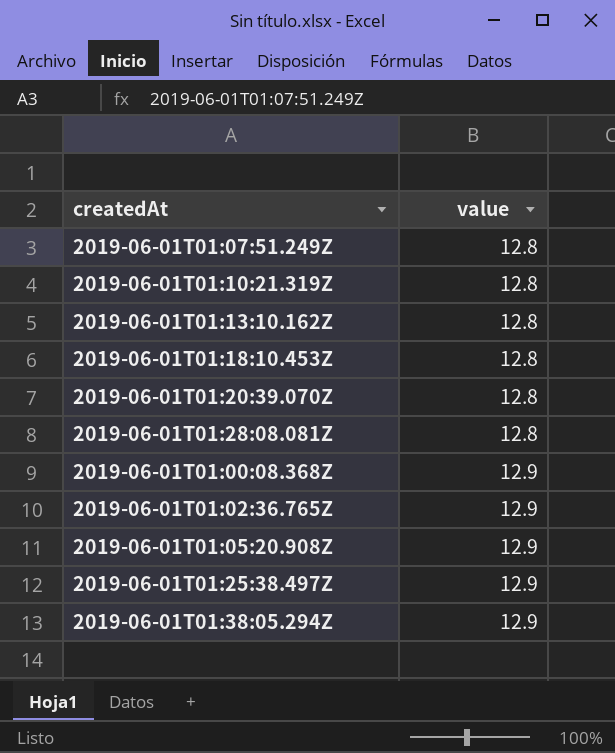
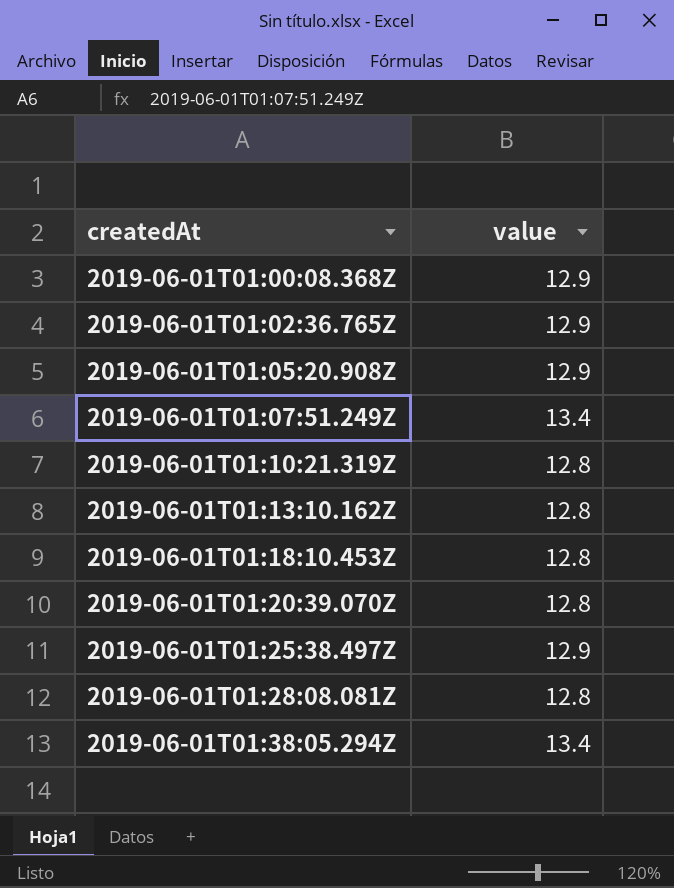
row order: value ascending -> createdAt ascending
2019-06-01T01:07:51.249Z | value: 12.8 -> 13.4
2019-06-01T01:38:05.294Z | value: 12.9 -> 13.4

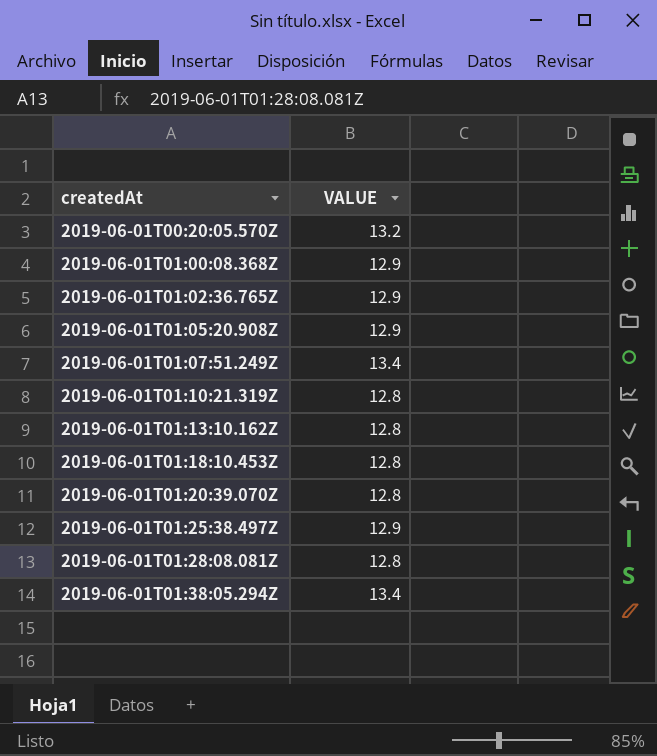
column name: value -> VALUE
row 2019-06-01T00:20:05.570Z: none -> 13.2

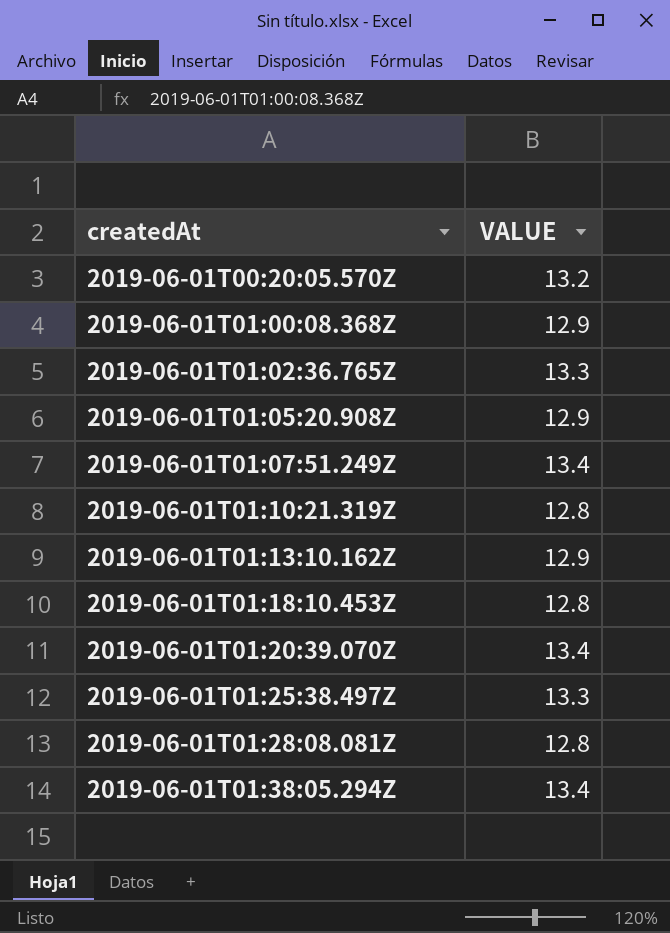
2019-06-01T01:02:36.765Z | VALUE: 12.9 -> 13.3
2019-06-01T01:13:10.162Z | VALUE: 12.8 -> 12.9
2019-06-01T01:20:39.070Z | VALUE: 12.8 -> 13.4
2019-06-01T01:25:38.497Z | VALUE: 12.9 -> 13.3

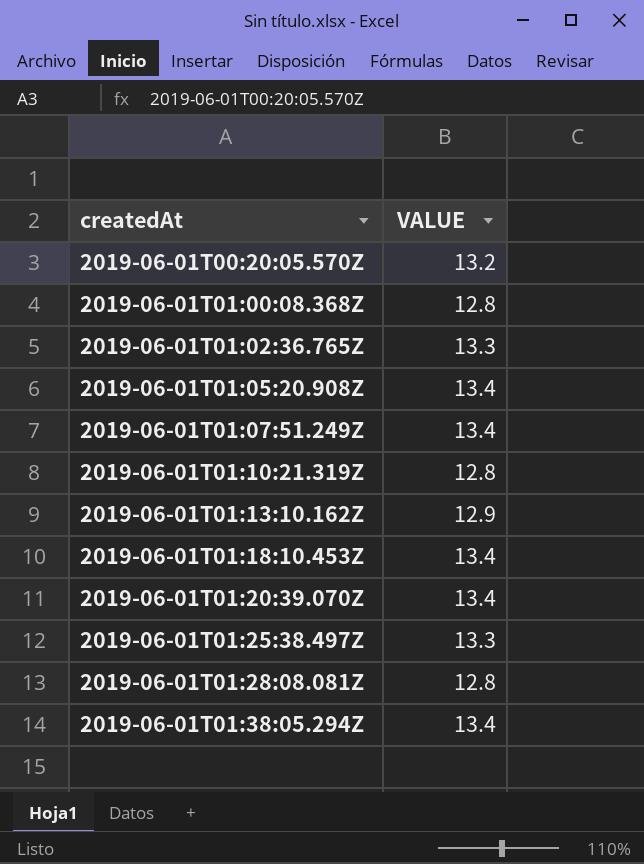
2019-06-01T01:00:08.368Z | VALUE: 12.9 -> 12.8
2019-06-01T01:05:20.908Z | VALUE: 12.9 -> 13.4
2019-06-01T01:18:10.453Z | VALUE: 12.8 -> 13.4

